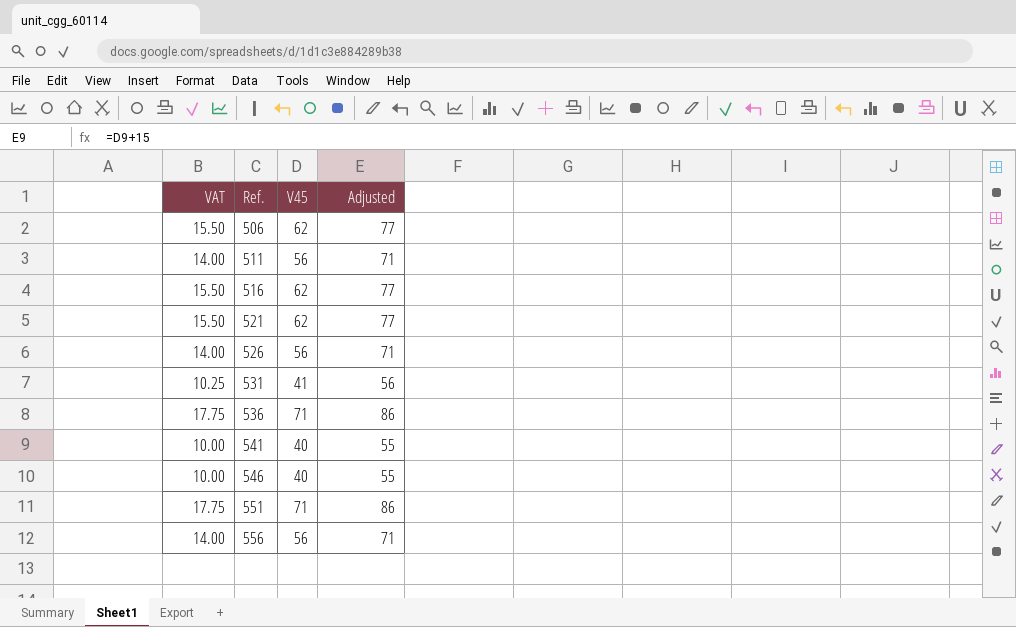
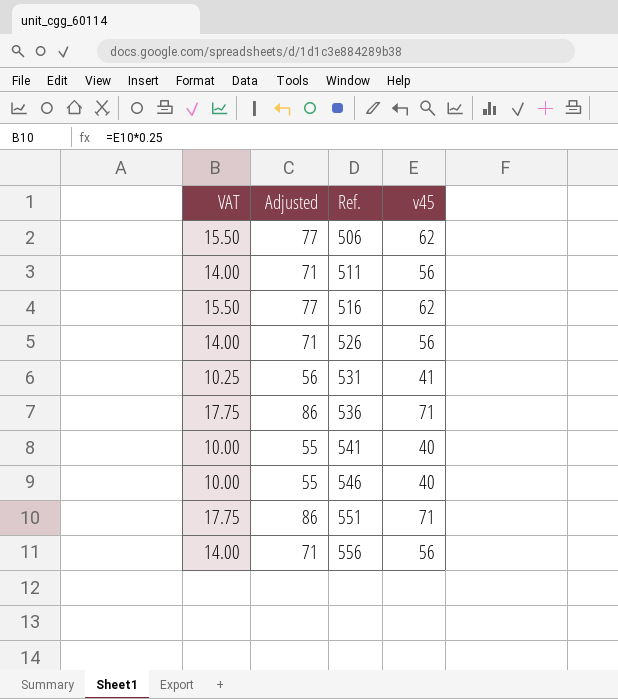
column Adjusted | position: 4 -> 2
column name: V45 -> v45
row 521: 15.50 | 62 | 77 -> none

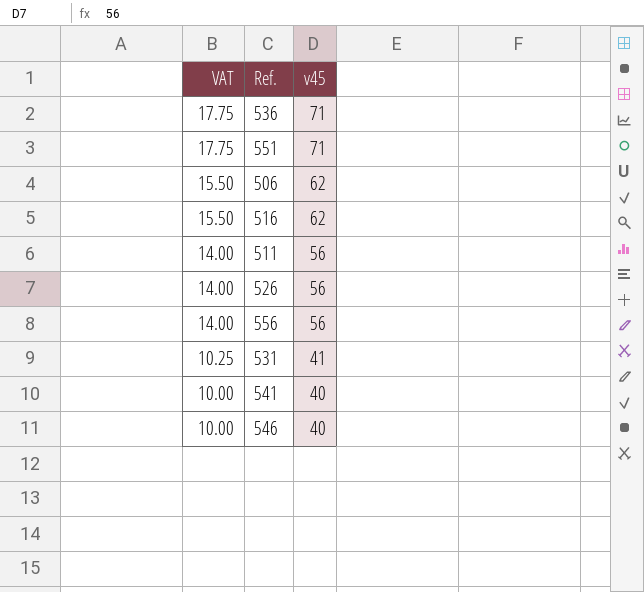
row order: Ref. ascending -> VAT descending
column Adjusted | formula: [v45] + 15 -> none

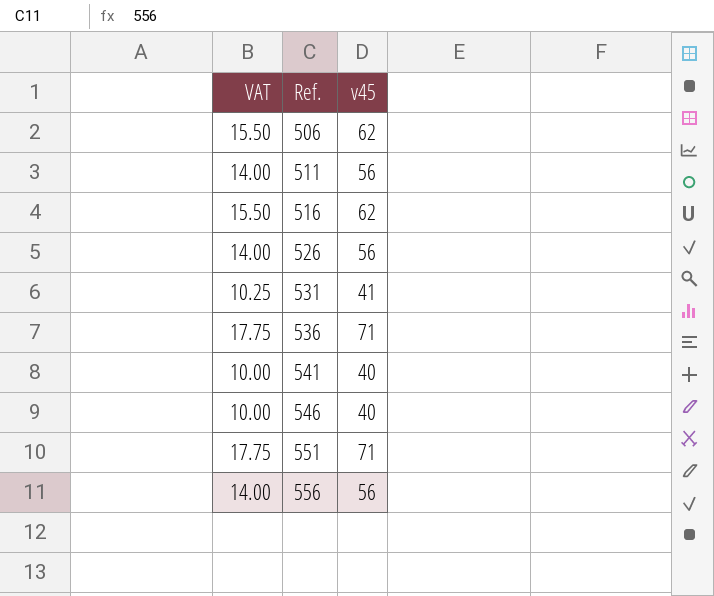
row order: VAT descending -> Ref. ascending

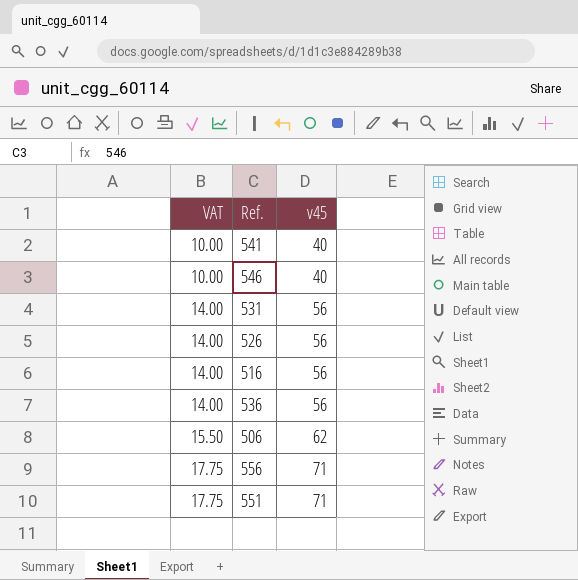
row order: Ref. ascending -> VAT ascending
row 511: 14.00 | 56 -> none
531 | VAT: 10.25 -> 14.00
531 | v45: 41 -> 56
516 | VAT: 15.50 -> 14.00
516 | v45: 62 -> 56
536 | VAT: 17.75 -> 14.00
536 | v45: 71 -> 56
556 | VAT: 14.00 -> 17.75
556 | v45: 56 -> 71

